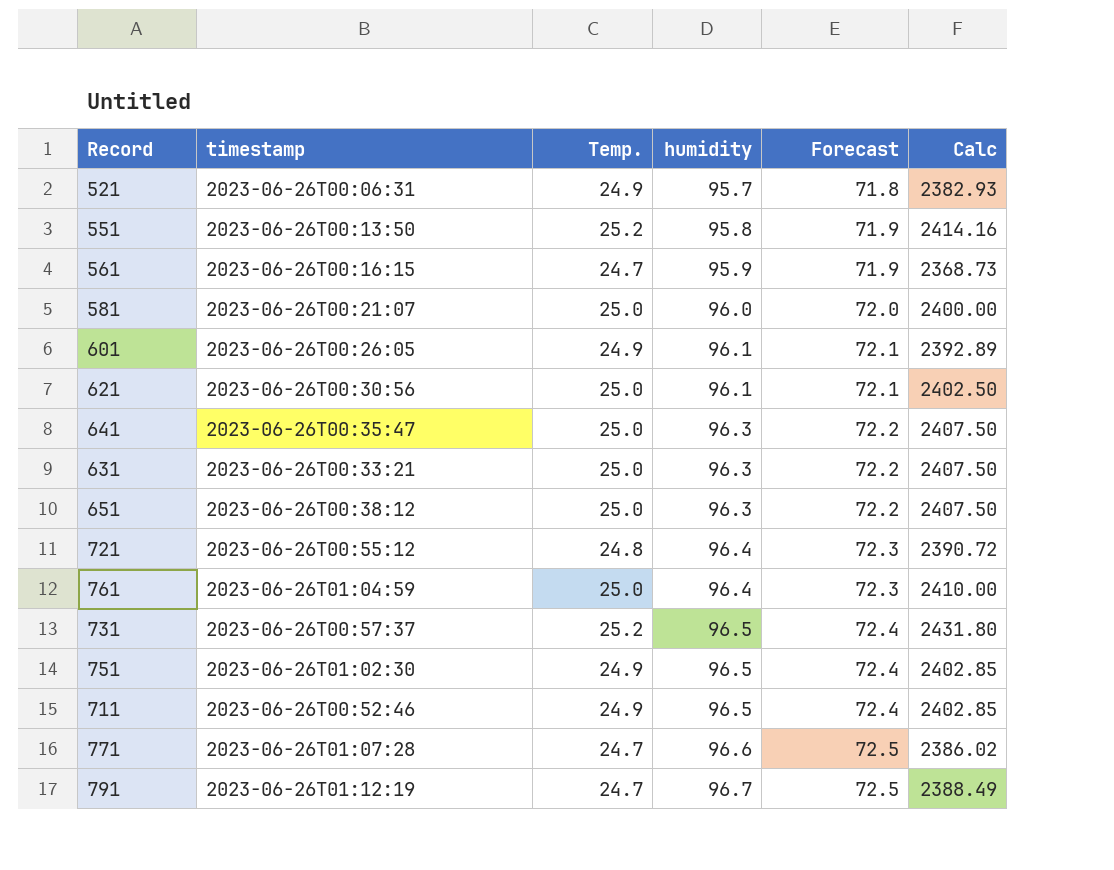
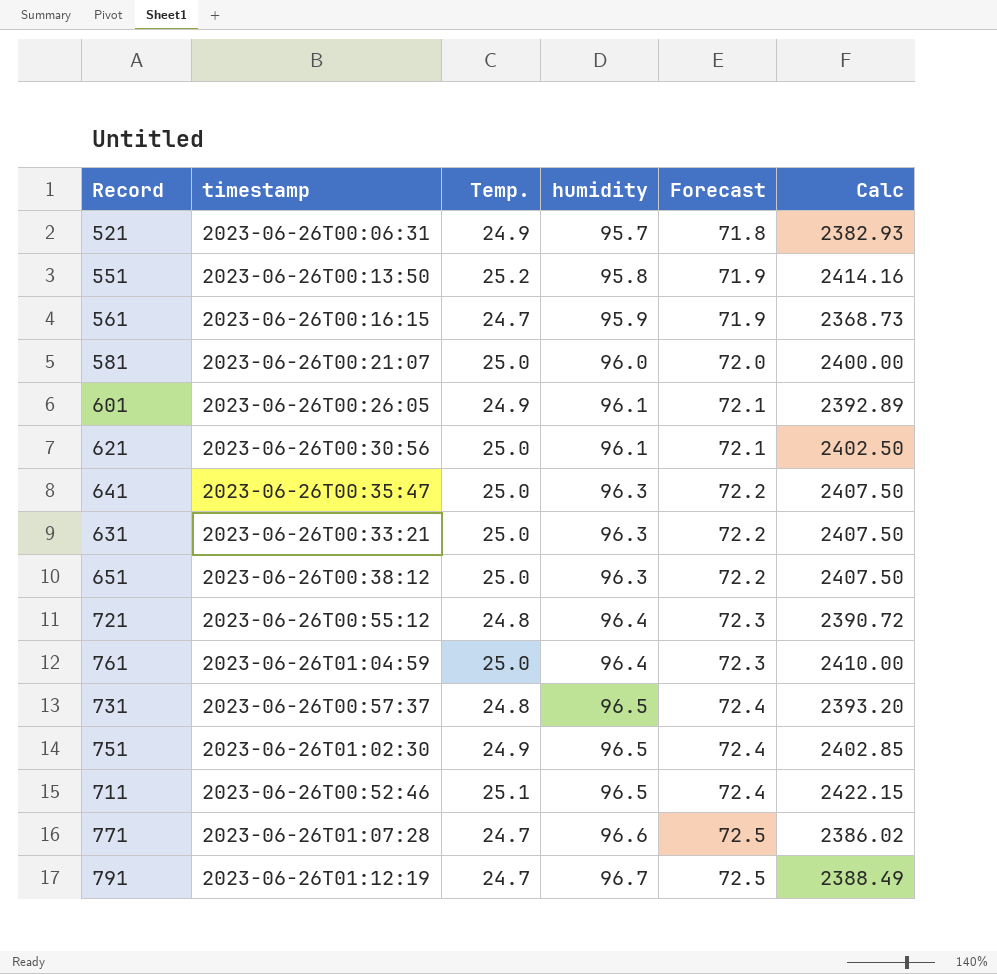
731 | Temp.: 25.2 -> 24.8
731 | Calc: 2431.80 -> 2393.20
711 | Temp.: 24.9 -> 25.1
711 | Calc: 2402.85 -> 2422.15

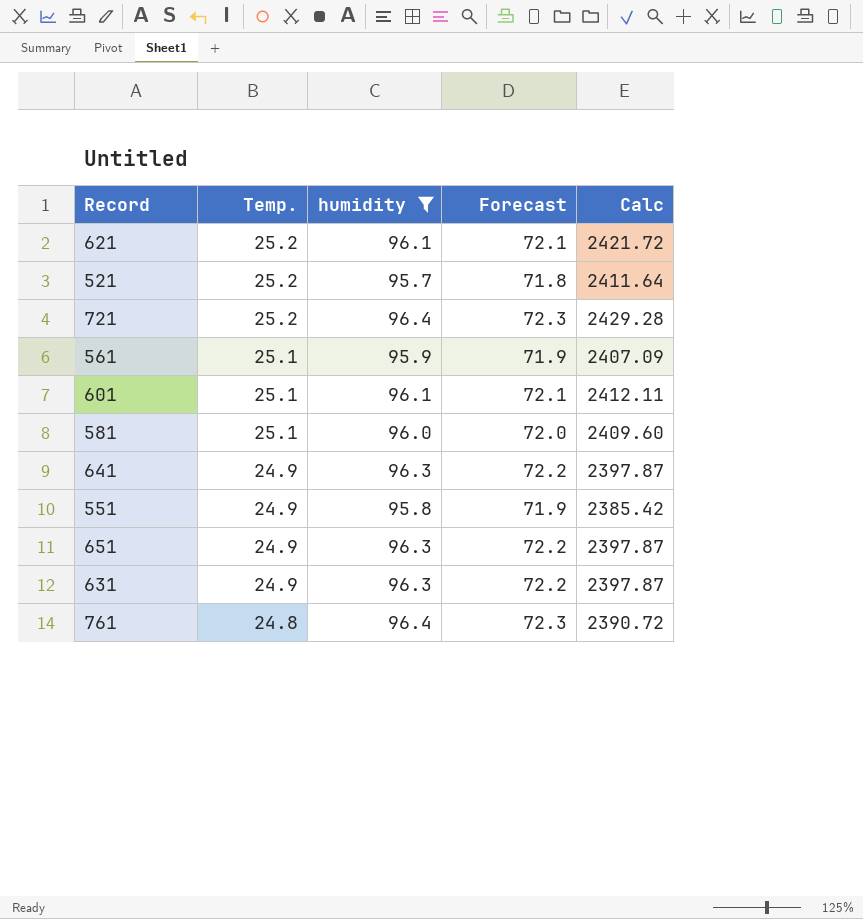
filter: none -> humidity <= 96.4
row order: humidity ascending -> Temp. descending
column timestamp | position: 2 -> none
621 | Temp.: 25.0 -> 25.2
621 | Calc: 2402.50 -> 2421.72
521 | Temp.: 24.9 -> 25.2
521 | Calc: 2382.93 -> 2411.64
721 | Temp.: 24.8 -> 25.2
721 | Calc: 2390.72 -> 2429.28
561 | Temp.: 24.7 -> 25.1
561 | Calc: 2368.73 -> 2407.09
601 | Temp.: 24.9 -> 25.1
601 | Calc: 2392.89 -> 2412.11
581 | Temp.: 25.0 -> 25.1
581 | Calc: 2400.00 -> 2409.60
641 | Temp.: 25.0 -> 24.9
641 | Calc: 2407.50 -> 2397.87
551 | Temp.: 25.2 -> 24.9
551 | Calc: 2414.16 -> 2385.42
651 | Temp.: 25.0 -> 24.9
651 | Calc: 2407.50 -> 2397.87
631 | Temp.: 25.0 -> 24.9
631 | Calc: 2407.50 -> 2397.87
761 | Temp.: 25.0 -> 24.8
761 | Calc: 2410.00 -> 2390.72

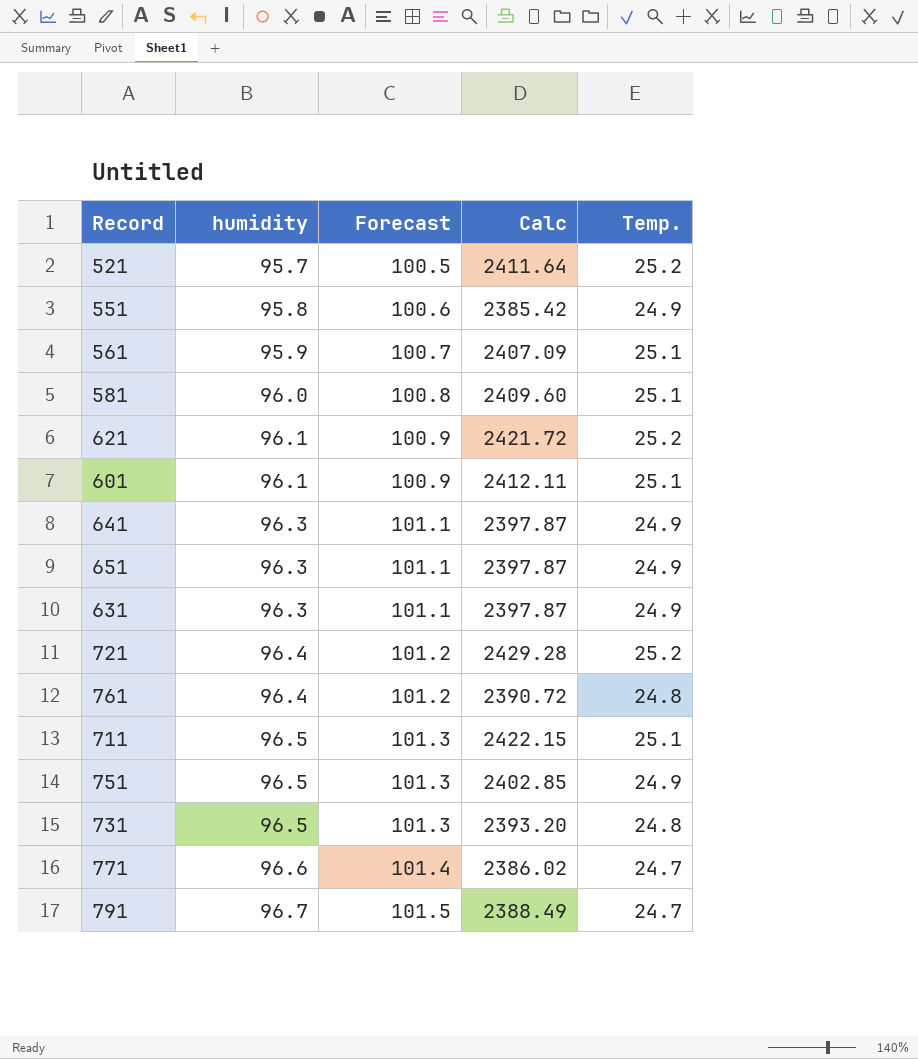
filter: humidity <= 96.4 -> none
row order: Temp. descending -> humidity ascending
column Forecast | formula: [humidity] * 0.75 -> [humidity] * 1.05
column Temp. | position: 2 -> 5

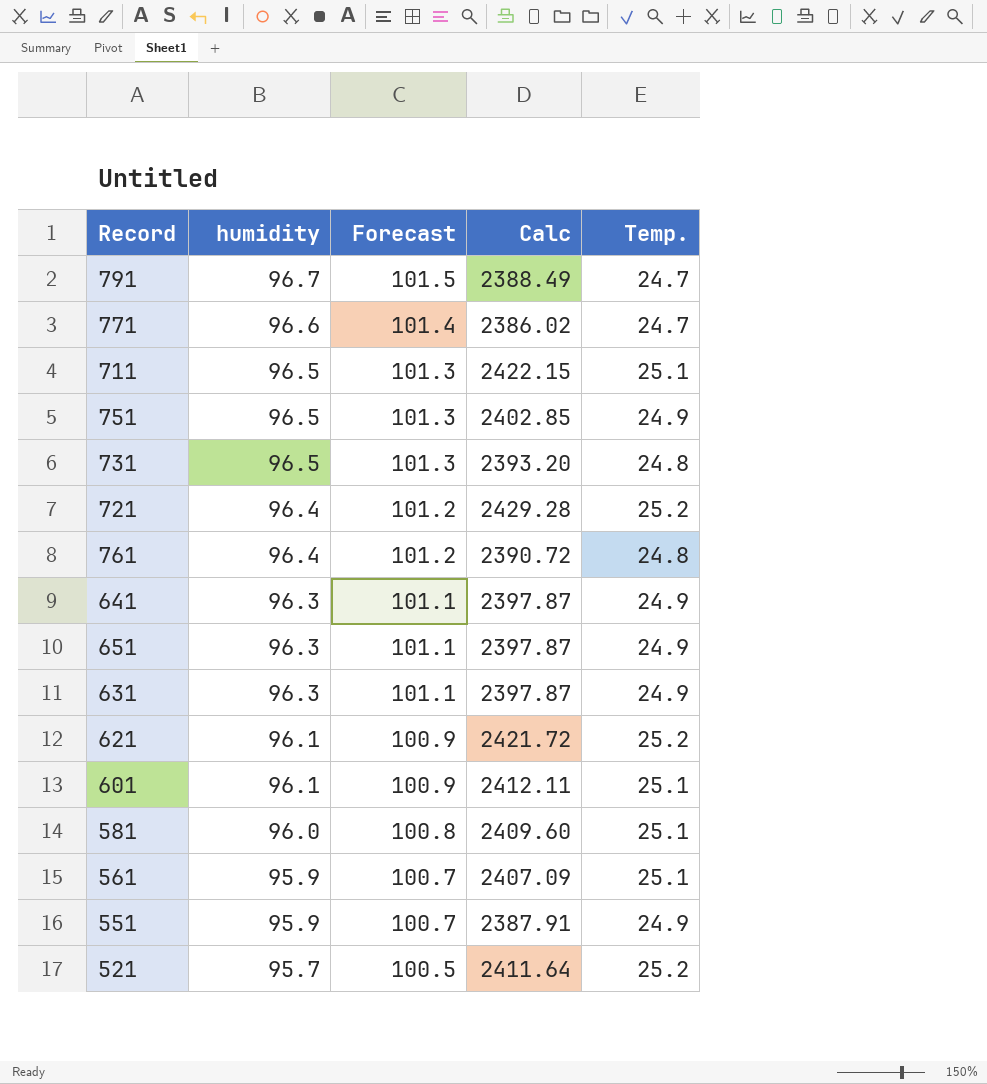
row order: humidity ascending -> humidity descending
551 | humidity: 95.8 -> 95.9
551 | Forecast: 100.6 -> 100.7
551 | Calc: 2385.42 -> 2387.91

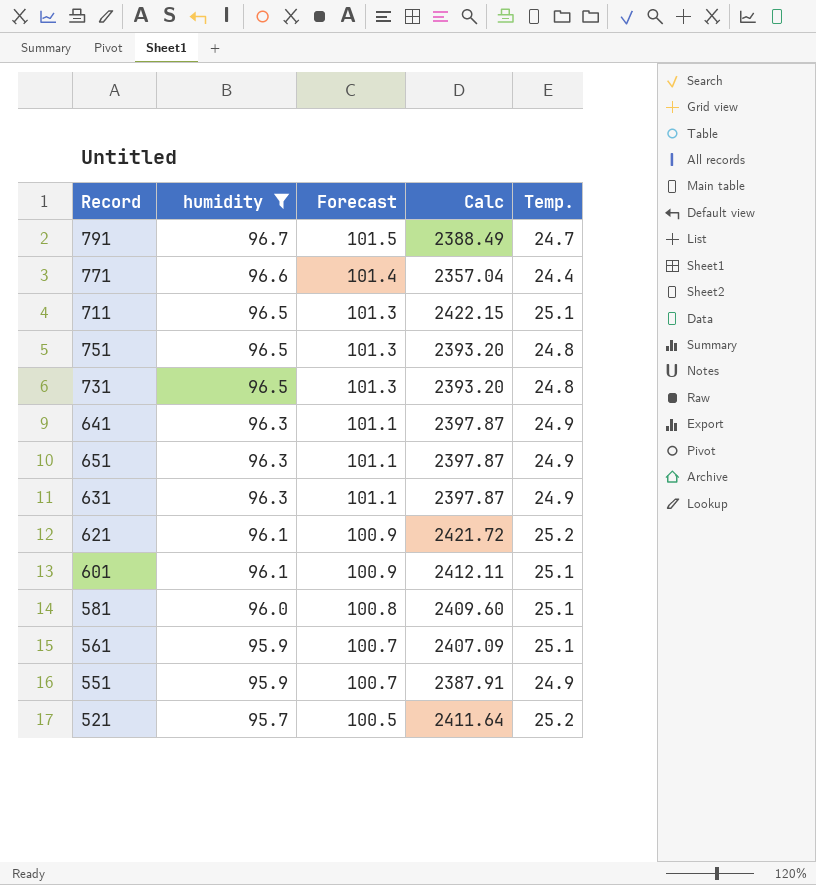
filter: none -> humidity != 96.4
771 | Calc: 2386.02 -> 2357.04
771 | Temp.: 24.7 -> 24.4
751 | Calc: 2402.85 -> 2393.20
751 | Temp.: 24.9 -> 24.8

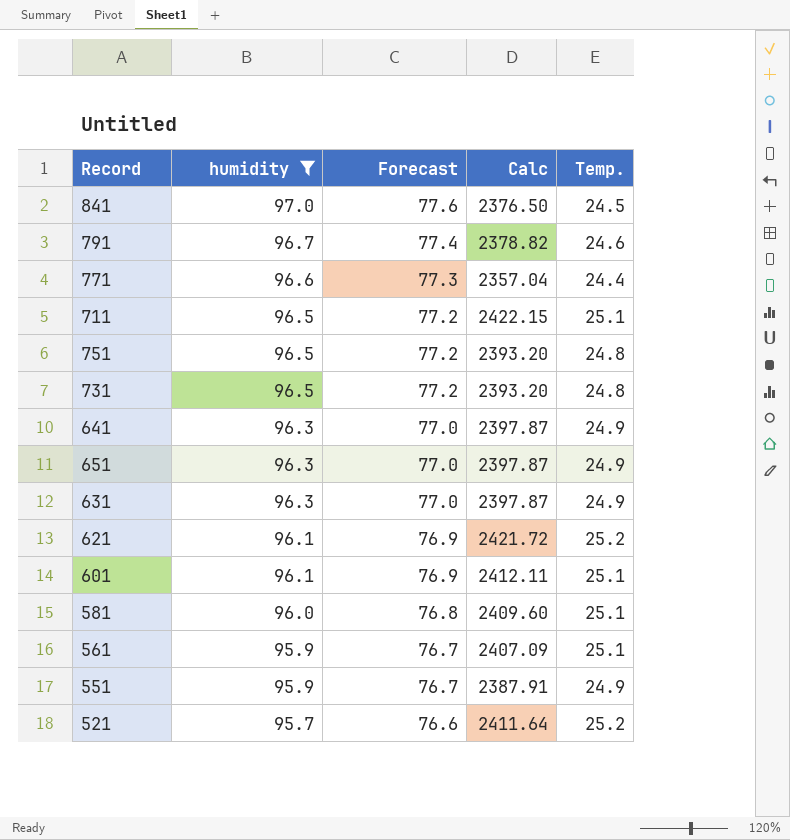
column Forecast | formula: [humidity] * 1.05 -> [humidity] * 0.8
row 841: none -> 97.0 | 77.6 | 2376.50 | 24.5
791 | Calc: 2388.49 -> 2378.82
791 | Temp.: 24.7 -> 24.6

